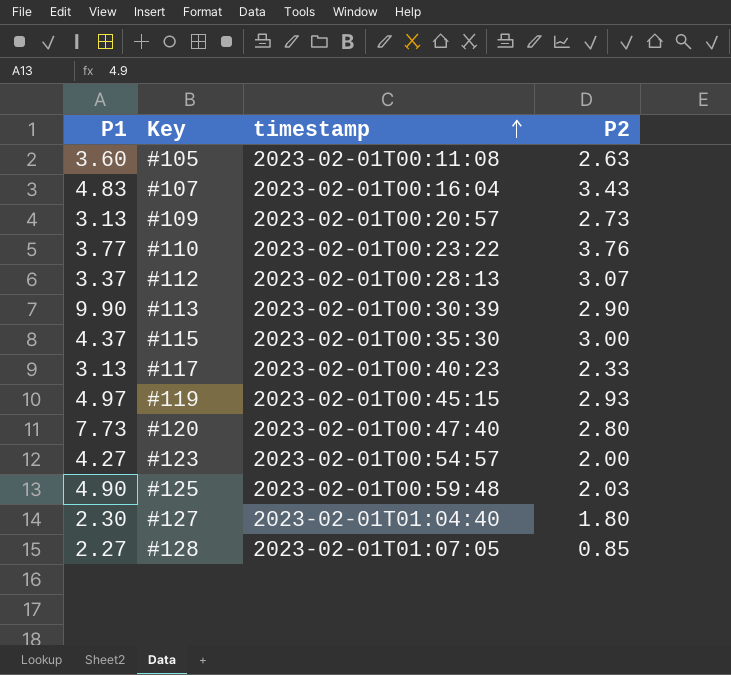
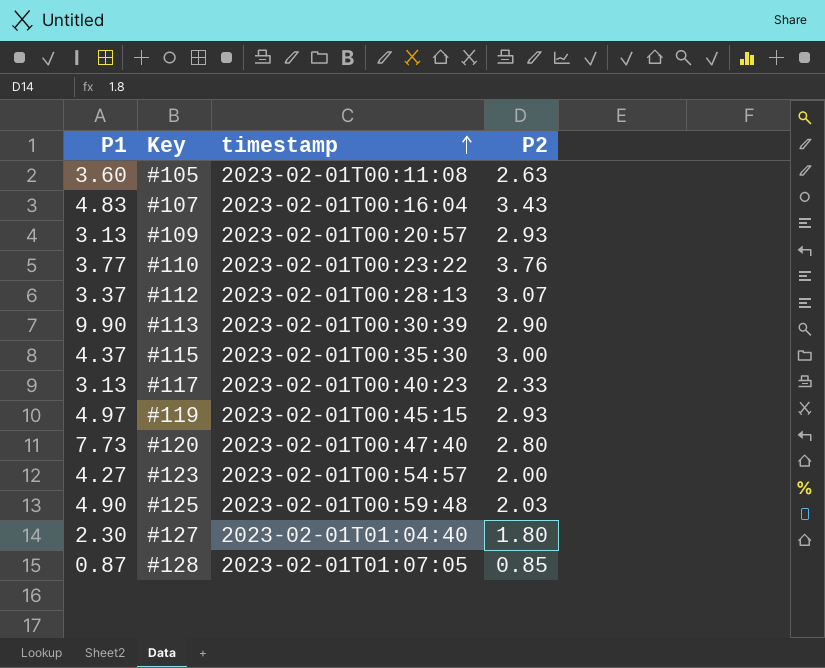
#109 | P2: 2.73 -> 2.93
#128 | P1: 2.27 -> 0.87

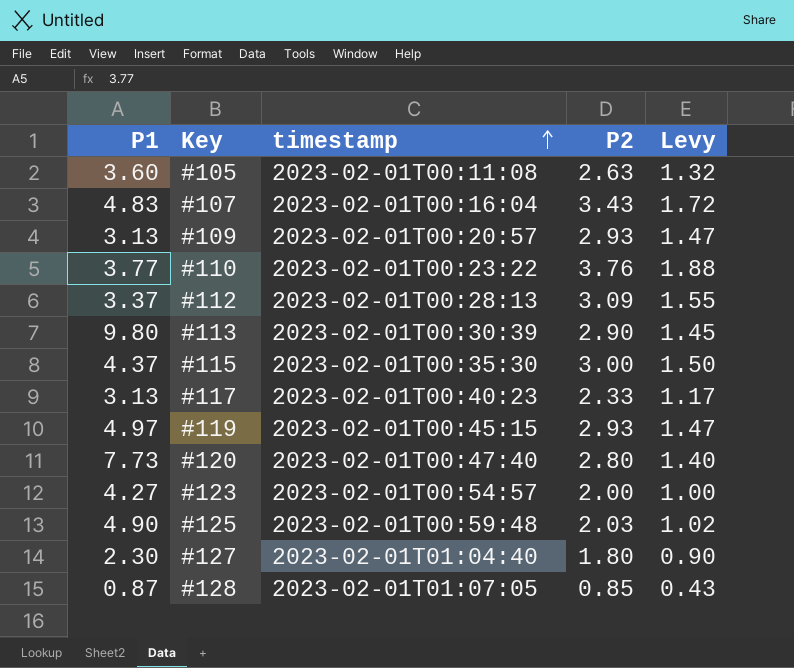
column Levy | formula: none -> [P2] * 0.5
#112 | P2: 3.07 -> 3.09
#113 | P1: 9.90 -> 9.80

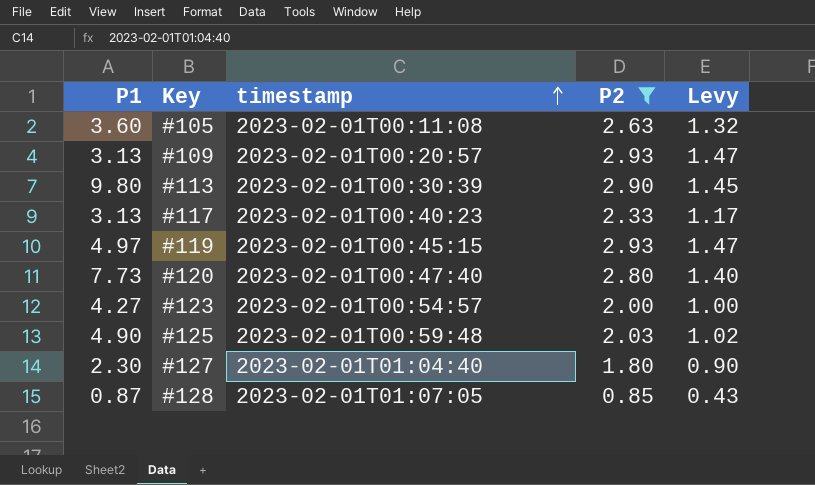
filter: none -> P2 <= 2.93

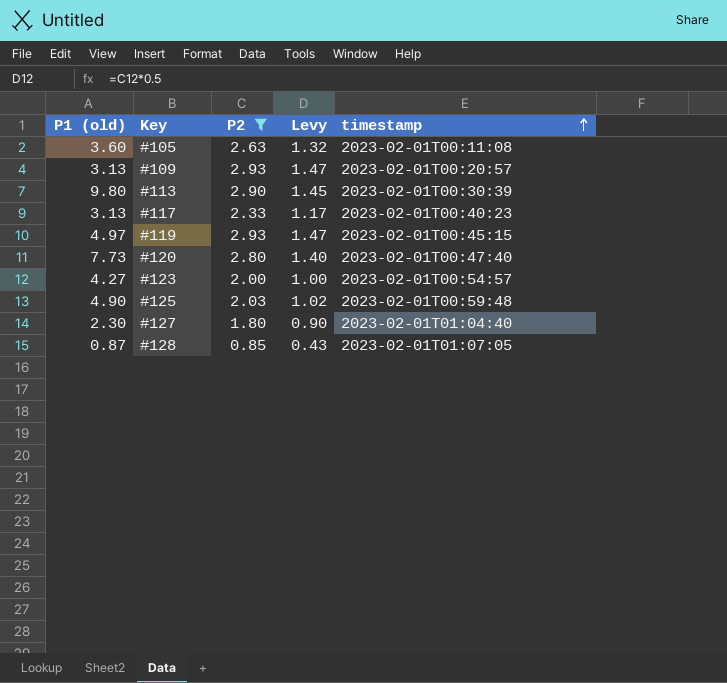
column name: P1 -> P1 (old)
column timestamp | position: 3 -> 5

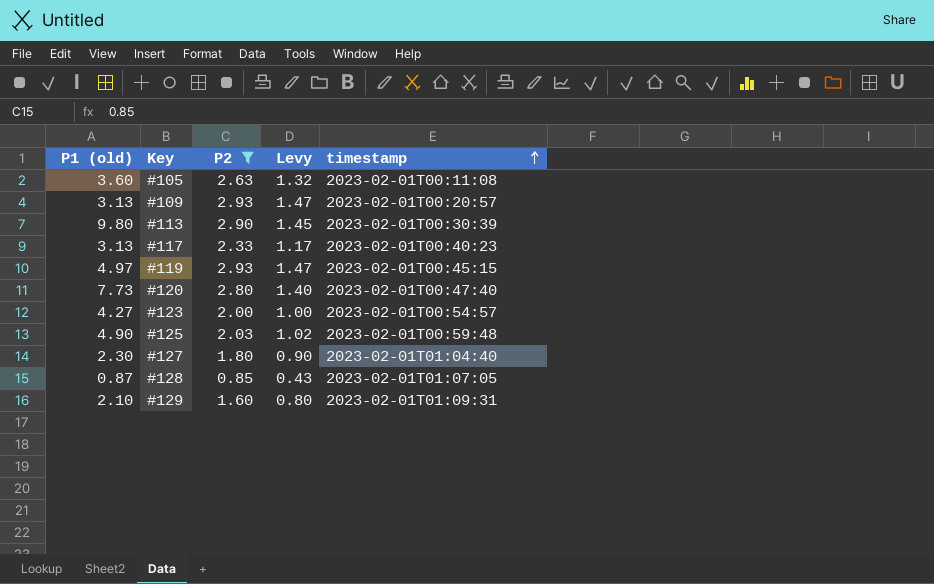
row #129: none -> 2.10 | 1.60 | 0.80 | 2023-02-01T01:09:31

